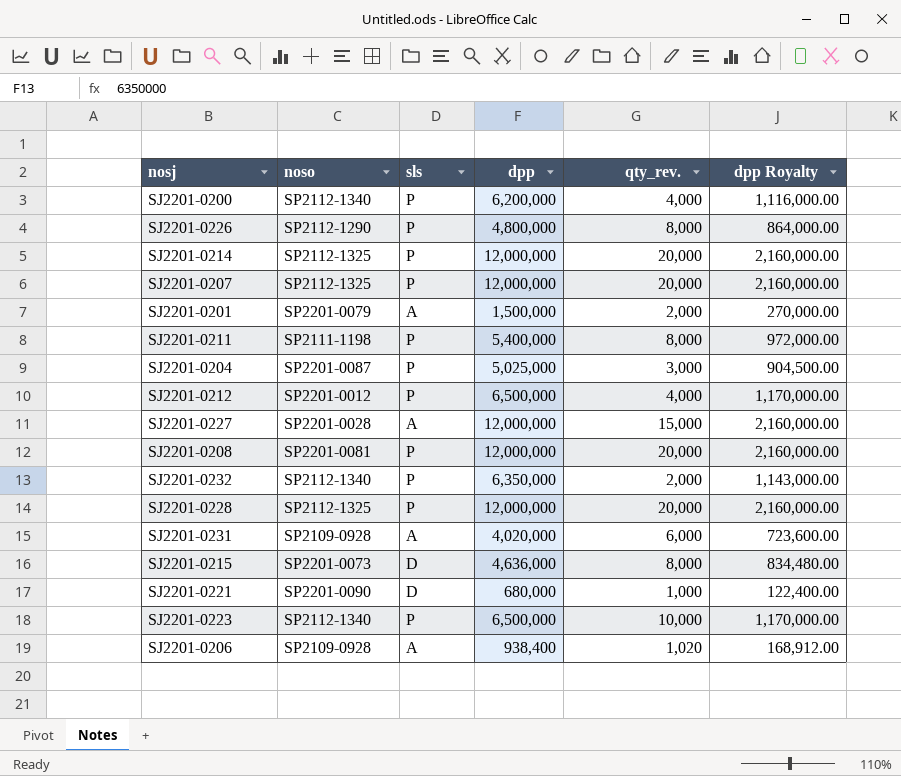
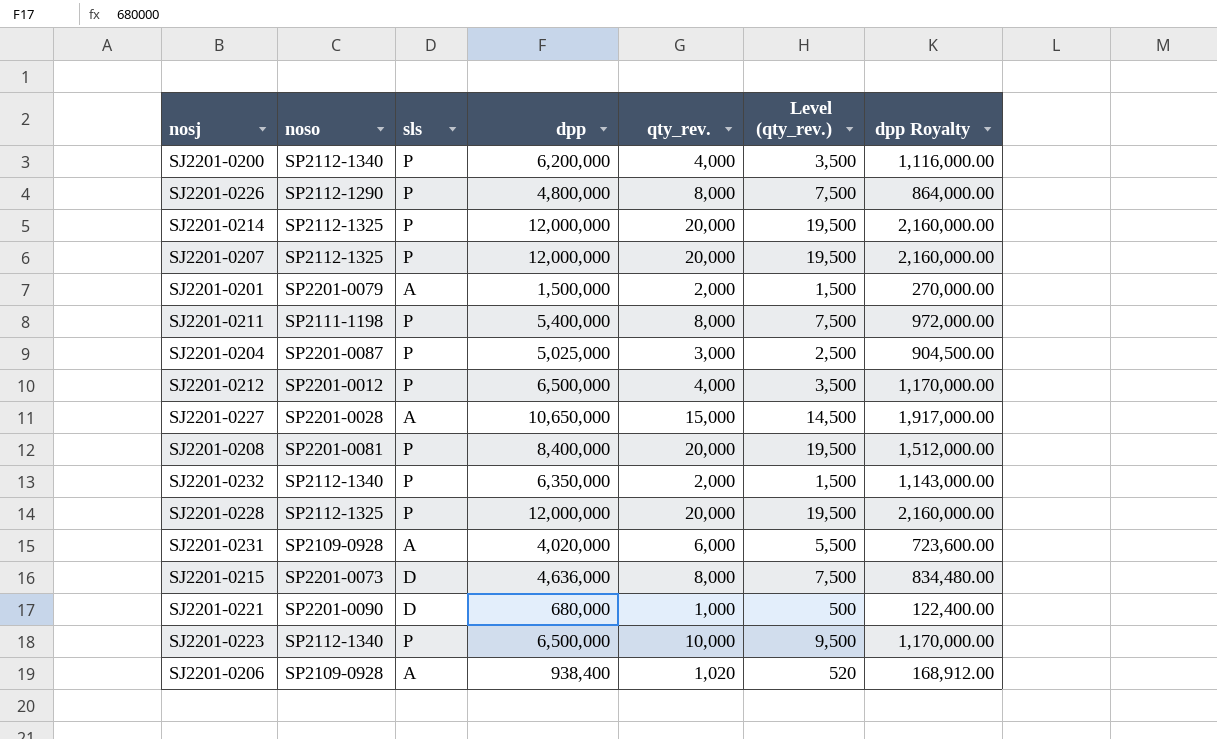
column Level (qty_rev.) | formula: none -> [qty_rev.] - 500
SJ2201-0227 | dpp: 12,000,000 -> 10,650,000
SJ2201-0227 | dpp Royalty: 2,160,000.00 -> 1,917,000.00
SJ2201-0208 | dpp: 12,000,000 -> 8,400,000
SJ2201-0208 | dpp Royalty: 2,160,000.00 -> 1,512,000.00

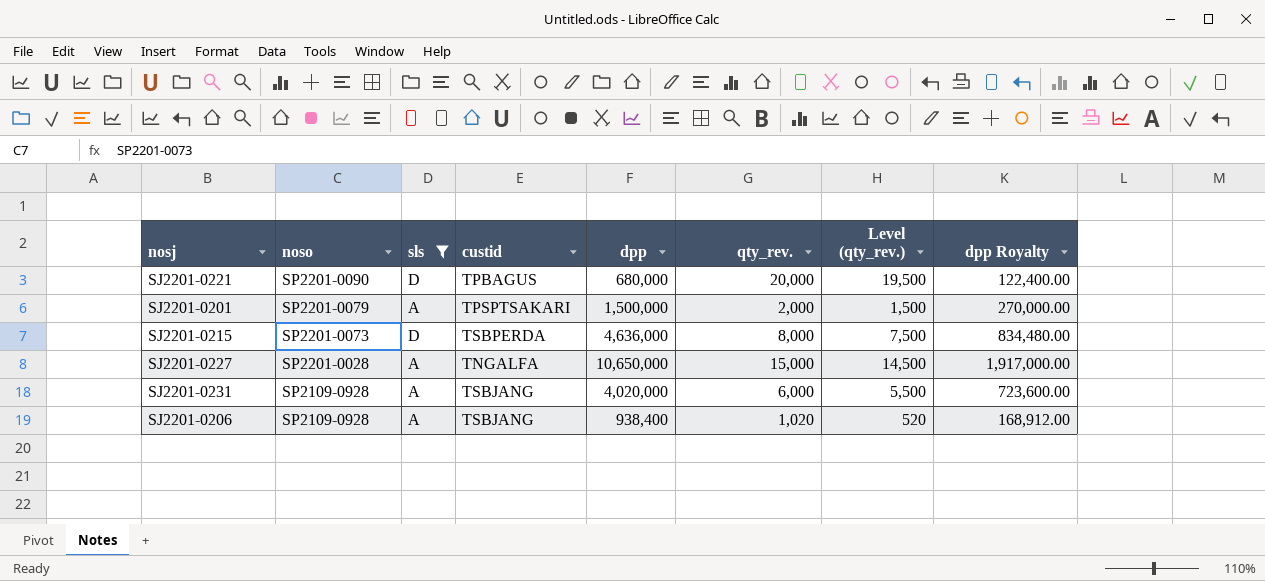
filter: none -> sls != P
row order: none -> noso descending
column custid | position: none -> 4
SJ2201-0221 | qty_rev.: 1,000 -> 20,000
SJ2201-0221 | Level (qty_rev.): 500 -> 19,500

